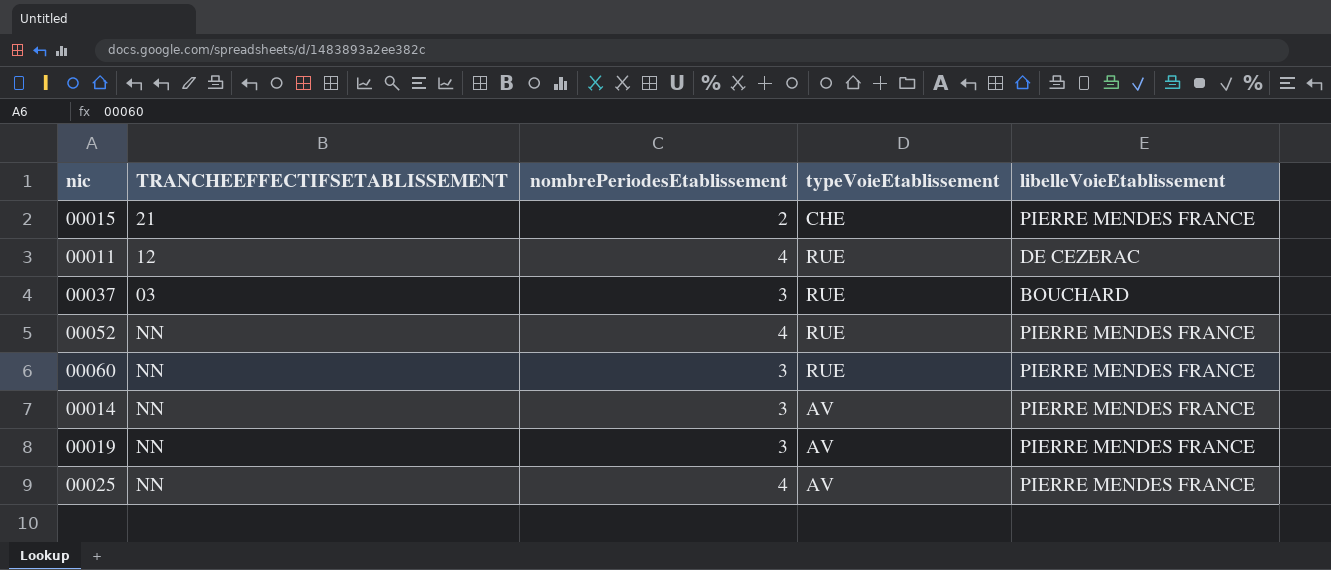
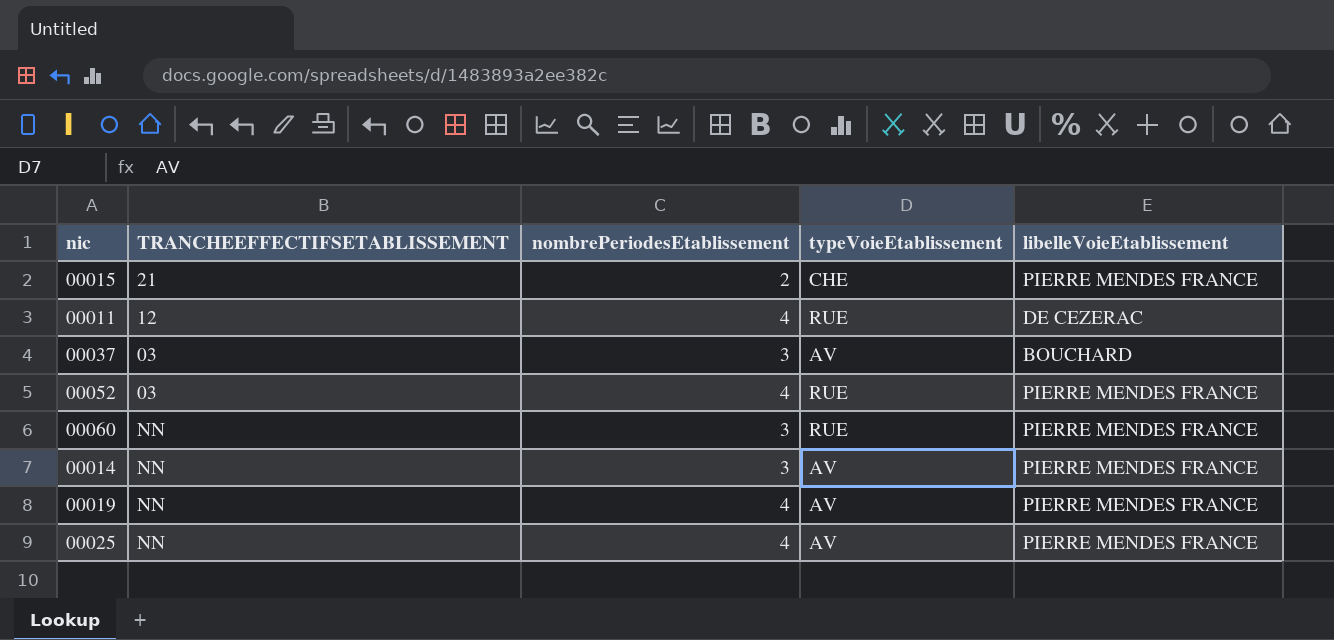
00037 | typeVoieEtablissement: RUE -> AV
00052 | TRANCHEEFFECTIFSETABLISSEMENT: NN -> 03
00019 | nombrePeriodesEtablissement: 3 -> 4

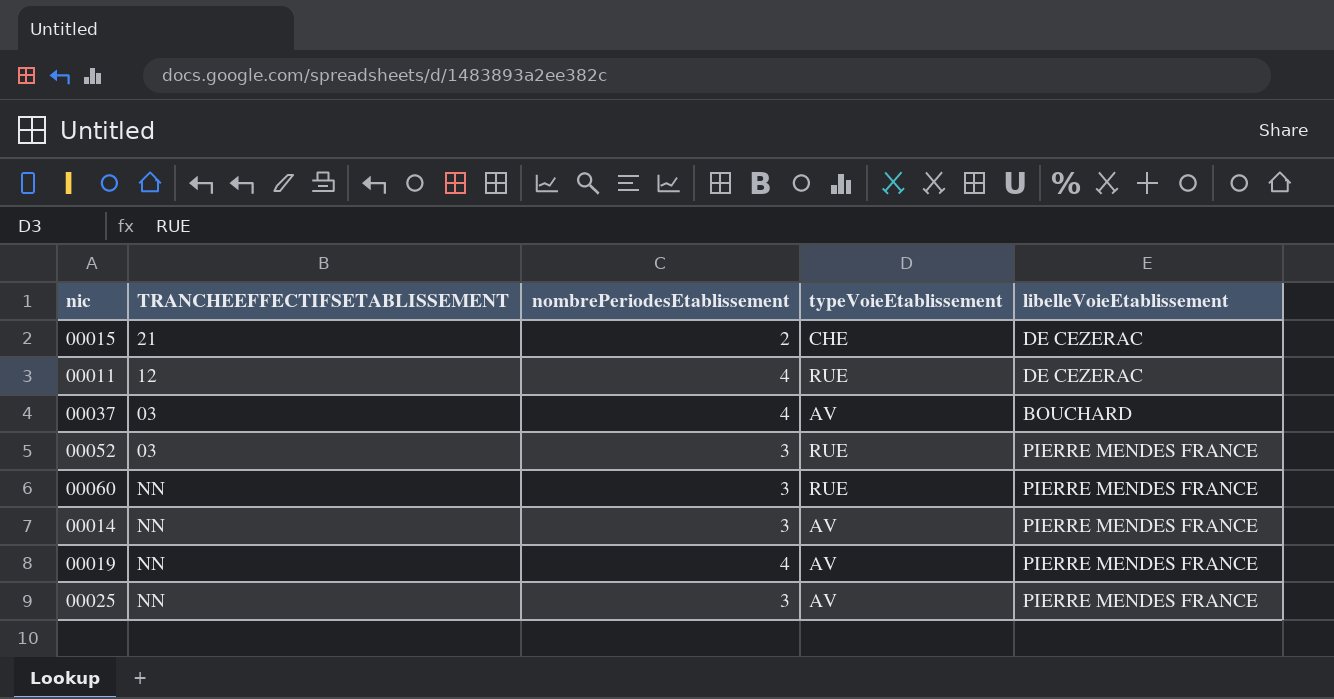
00015 | libelleVoieEtablissement: PIERRE MENDES FRANCE -> DE CEZERAC
00037 | nombrePeriodesEtablissement: 3 -> 4
00052 | nombrePeriodesEtablissement: 4 -> 3
00025 | nombrePeriodesEtablissement: 4 -> 3

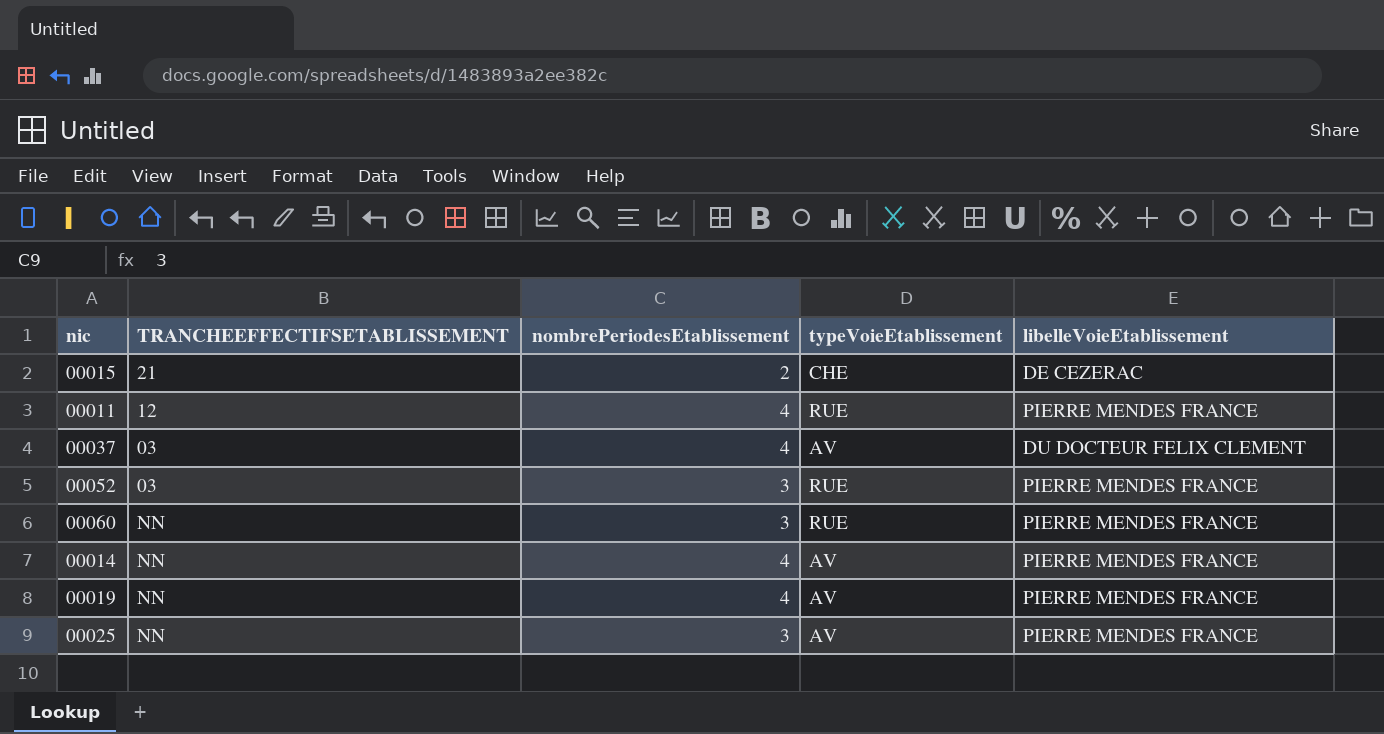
00011 | libelleVoieEtablissement: DE CEZERAC -> PIERRE MENDES FRANCE
00037 | libelleVoieEtablissement: BOUCHARD -> DU DOCTEUR FELIX CLEMENT
00014 | nombrePeriodesEtablissement: 3 -> 4

